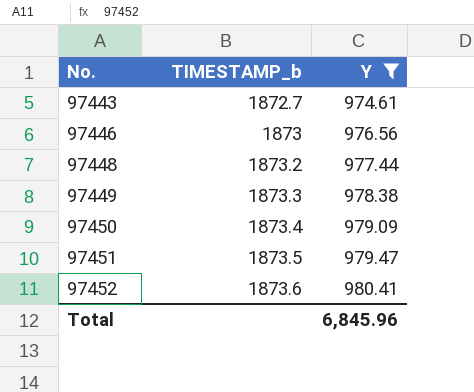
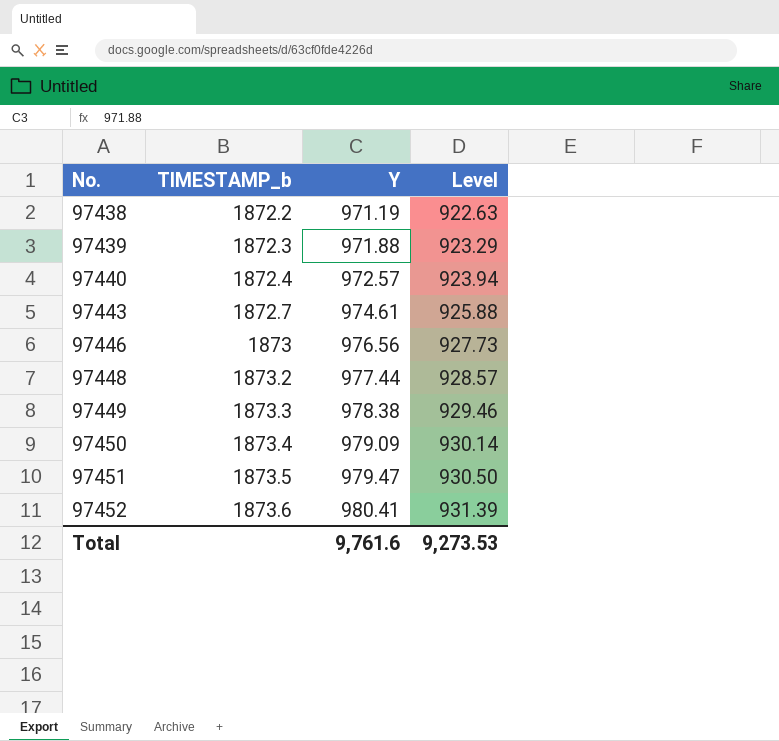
filter: Y >= 974.61 -> none
column Level | formula: none -> [Y] * 0.95
Total | Y: 6,845.96 -> 9,761.6

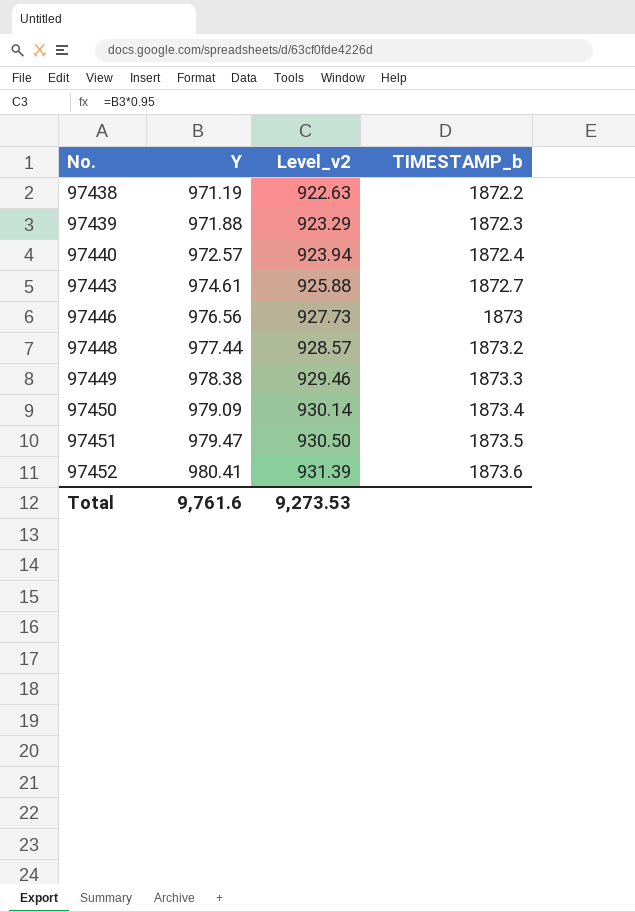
column name: Level -> Level_v2
column TIMESTAMP_b | position: 2 -> 4

